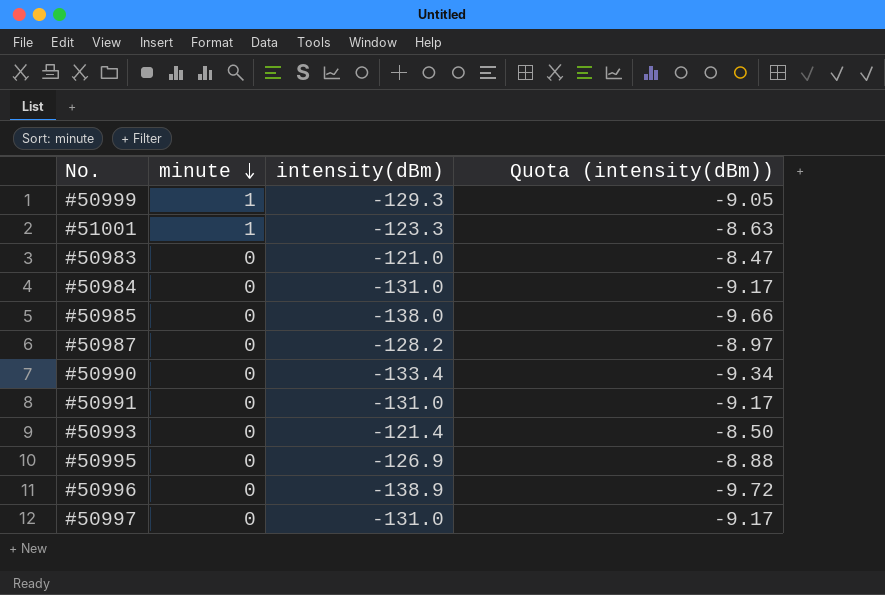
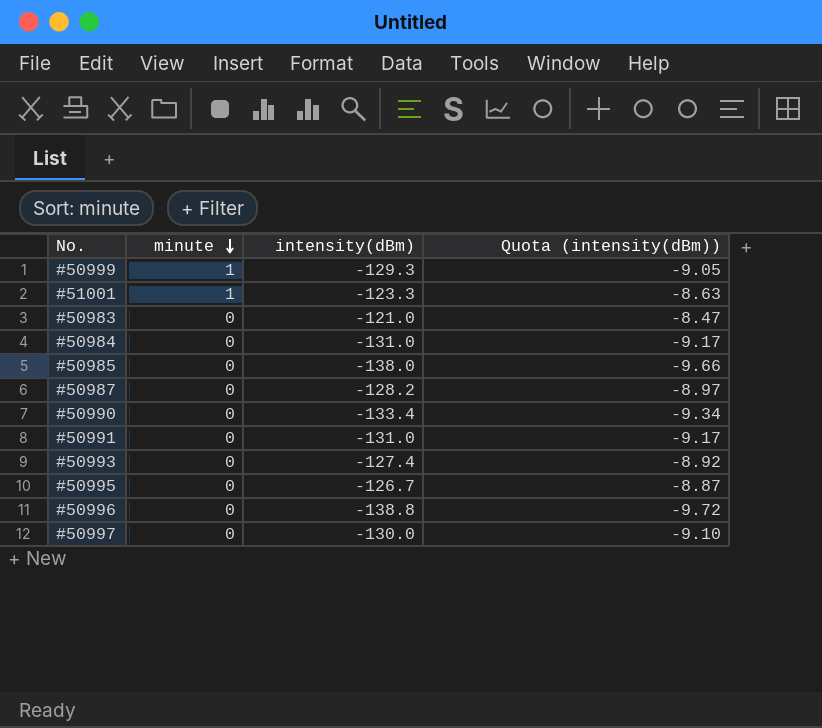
#50993 | intensity(dBm): -121.4 -> -127.4
#50993 | Quota (intensity(dBm)): -8.50 -> -8.92
#50995 | intensity(dBm): -126.9 -> -126.7
#50995 | Quota (intensity(dBm)): -8.88 -> -8.87
#50996 | intensity(dBm): -138.9 -> -138.8
#50997 | intensity(dBm): -131.0 -> -130.0
#50997 | Quota (intensity(dBm)): -9.17 -> -9.10

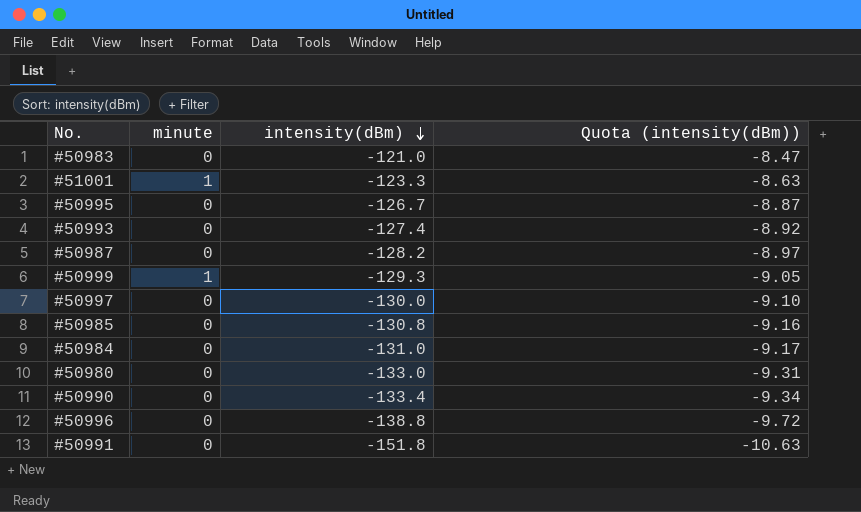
row order: minute descending -> intensity(dBm) descending
#50985 | intensity(dBm): -138.0 -> -130.8
#50985 | Quota (intensity(dBm)): -9.66 -> -9.16
row #50980: none -> 0 | -133.0 | -9.31
#50991 | intensity(dBm): -131.0 -> -151.8
#50991 | Quota (intensity(dBm)): -9.17 -> -10.63

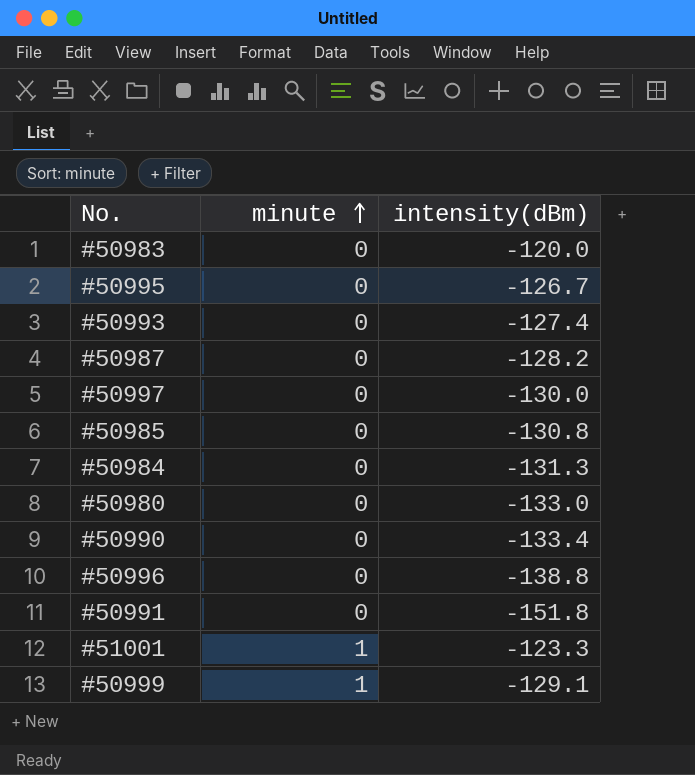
row order: intensity(dBm) descending -> minute ascending
column Quota (intensity(dBm)) | formula: [intensity(dBm)] * 0.07 -> none
#50983 | intensity(dBm): -121.0 -> -120.0
#50984 | intensity(dBm): -131.0 -> -131.3
#50999 | intensity(dBm): -129.3 -> -129.1

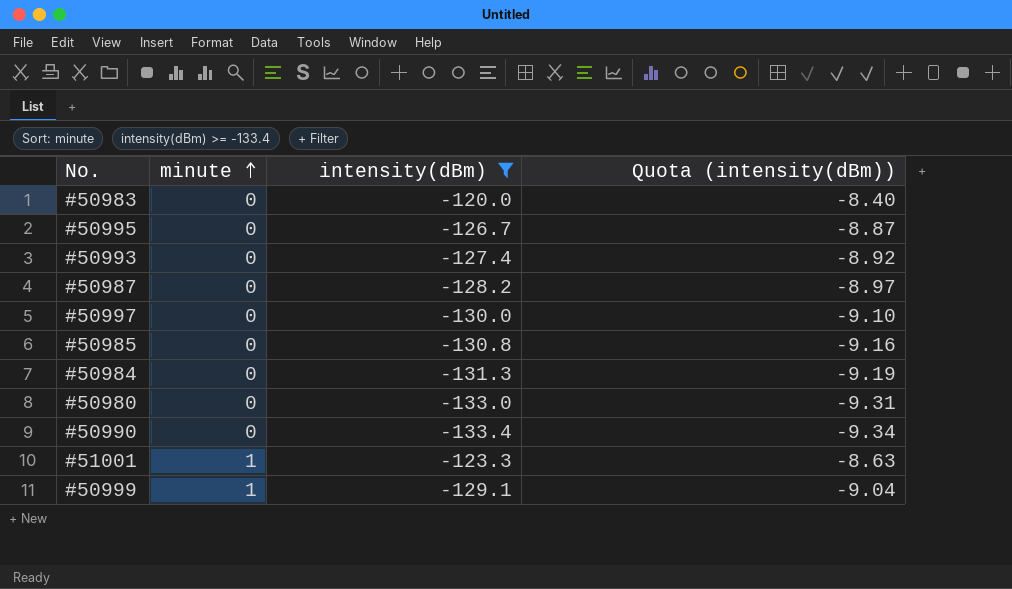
filter: none -> intensity(dBm) >= -133.4
column Quota (intensity(dBm)) | formula: none -> [intensity(dBm)] * 0.07

